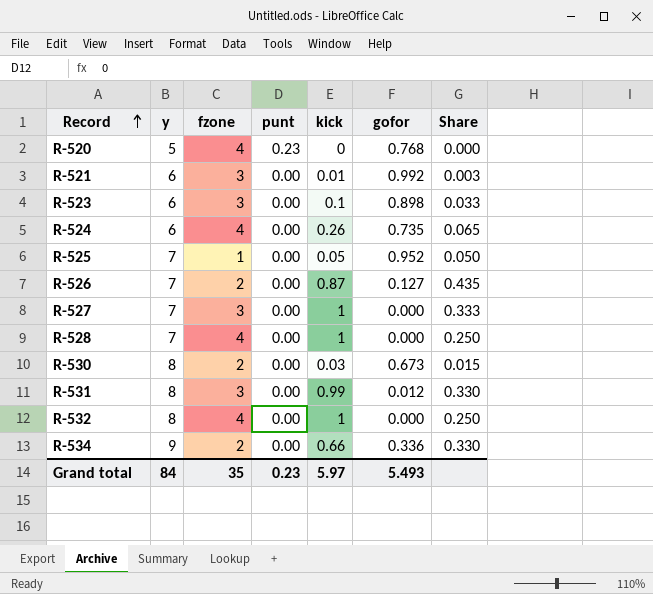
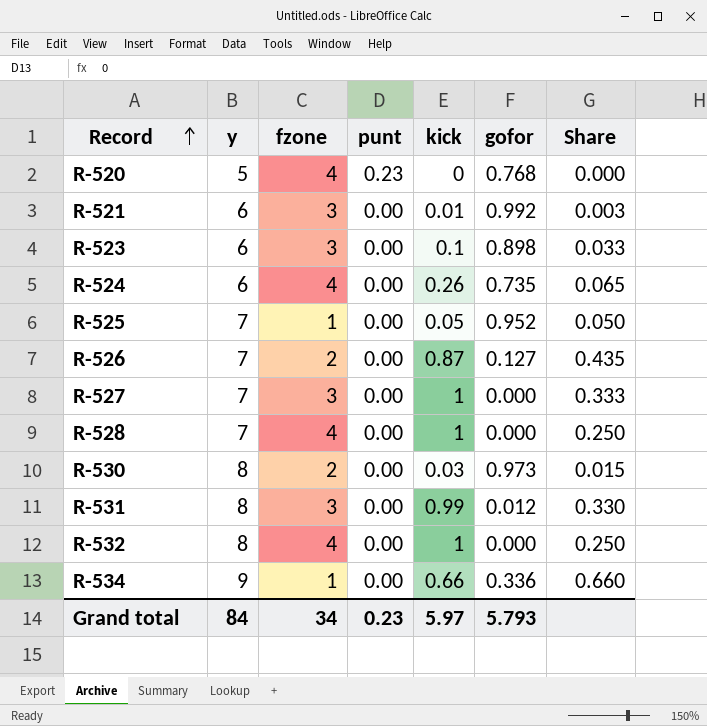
R-530 | gofor: 0.673 -> 0.973
R-534 | fzone: 2 -> 1
R-534 | Share: 0.330 -> 0.660
Grand total | fzone: 35 -> 34
Grand total | gofor: 5.493 -> 5.793

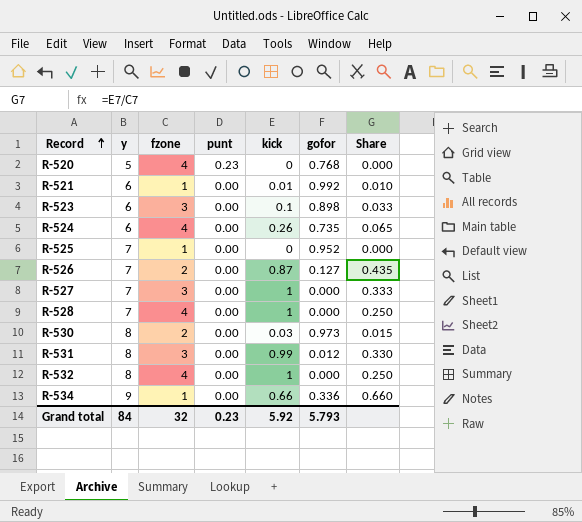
R-521 | fzone: 3 -> 1
R-521 | Share: 0.003 -> 0.010
R-525 | kick: 0.05 -> 0
R-525 | Share: 0.050 -> 0.000
Grand total | fzone: 34 -> 32
Grand total | kick: 5.97 -> 5.92

